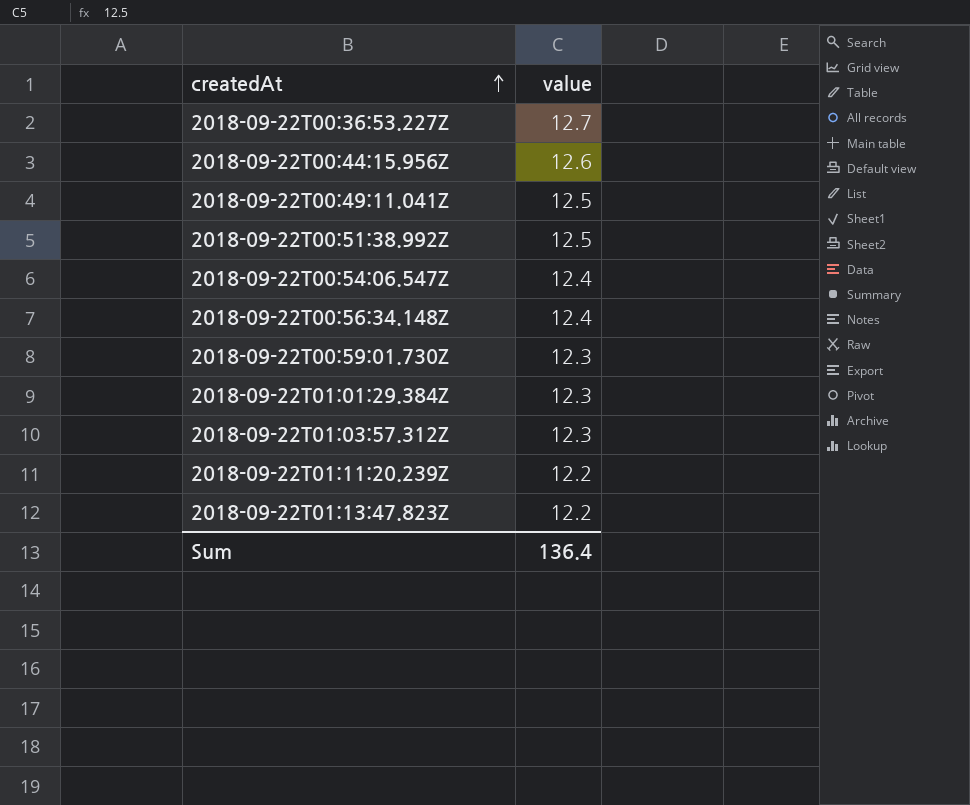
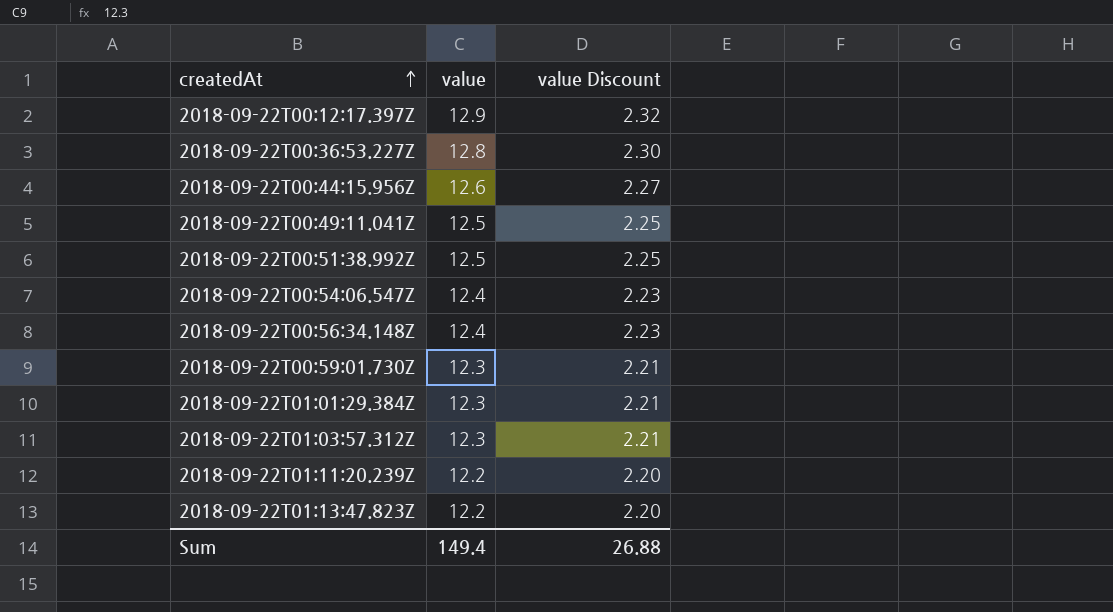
column value Discount | formula: none -> [value] * 0.18
row 2018-09-22T00:12:17.397Z: none -> 12.9 | 2.32
2018-09-22T00:36:53.227Z | value: 12.7 -> 12.8
Sum | value: 136.4 -> 149.4

